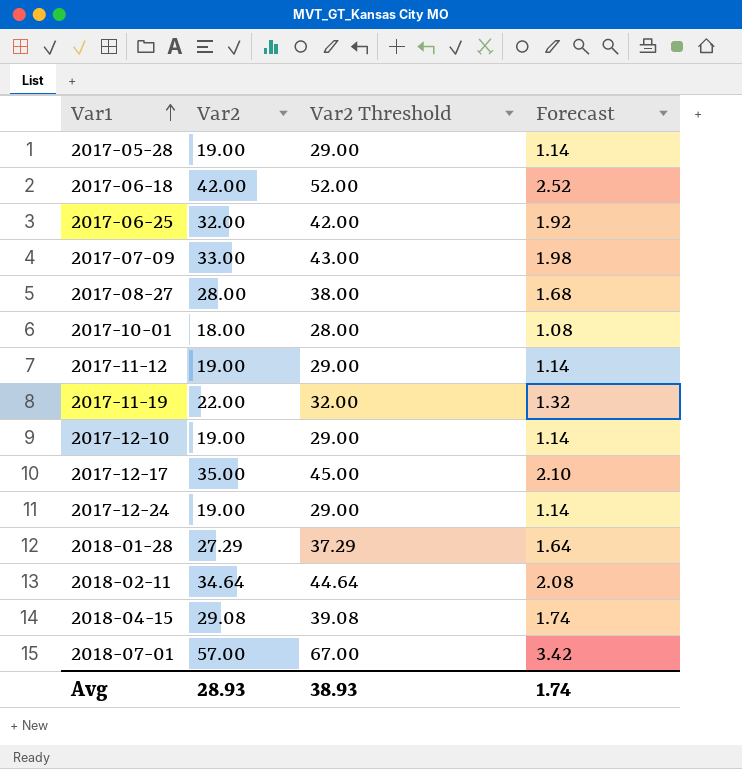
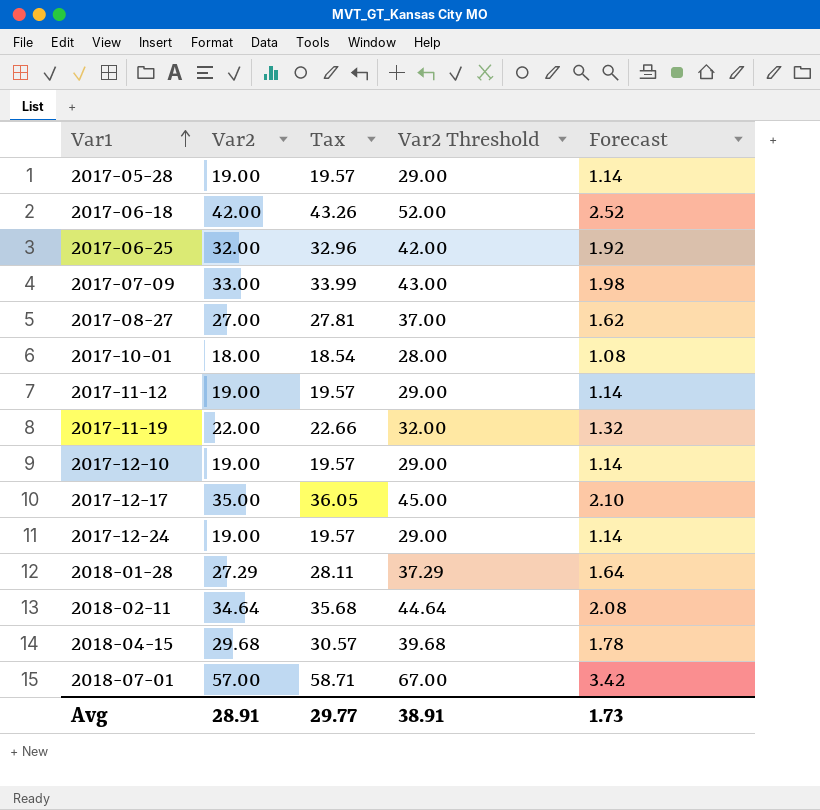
column Tax | formula: none -> [Var2] * 1.03
2017-08-27 | Var2: 28.00 -> 27.00
2017-08-27 | Var2 Threshold: 38.00 -> 37.00
2017-08-27 | Forecast: 1.68 -> 1.62
2018-04-15 | Var2: 29.08 -> 29.68
2018-04-15 | Var2 Threshold: 39.08 -> 39.68
2018-04-15 | Forecast: 1.74 -> 1.78
Avg | Var2: 28.93 -> 28.91
Avg | Var2 Threshold: 38.93 -> 38.91
Avg | Forecast: 1.74 -> 1.73

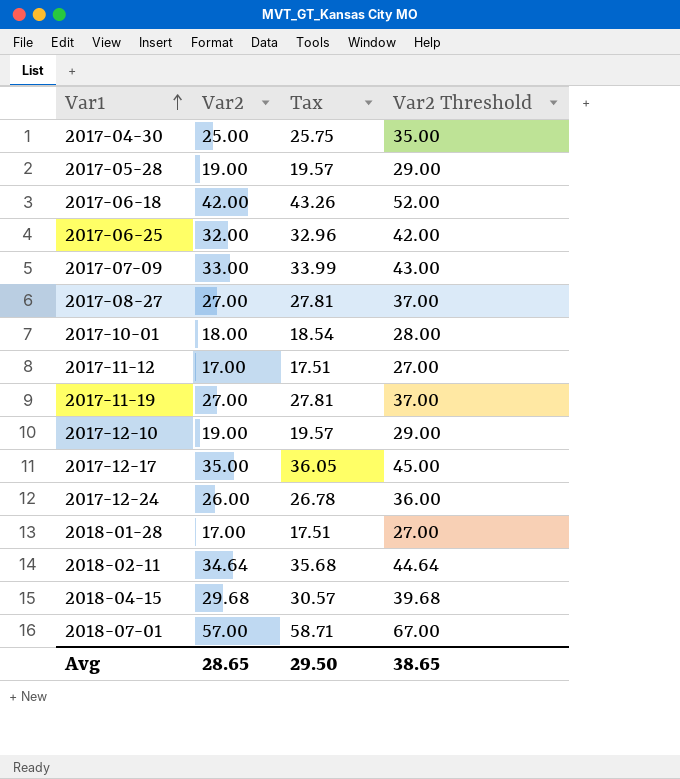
column Forecast | formula: [Var2] * 0.06 -> none
row 2017-04-30: none -> 25.00 | 25.75 | 35.00
2017-11-12 | Var2: 19.00 -> 17.00
2017-11-12 | Tax: 19.57 -> 17.51
2017-11-12 | Var2 Threshold: 29.00 -> 27.00
2017-11-19 | Var2: 22.00 -> 27.00
2017-11-19 | Tax: 22.66 -> 27.81
2017-11-19 | Var2 Threshold: 32.00 -> 37.00
2017-12-24 | Var2: 19.00 -> 26.00
2017-12-24 | Tax: 19.57 -> 26.78
2017-12-24 | Var2 Threshold: 29.00 -> 36.00
2018-01-28 | Var2: 27.29 -> 17.00
2018-01-28 | Tax: 28.11 -> 17.51
2018-01-28 | Var2 Threshold: 37.29 -> 27.00
Avg | Var2: 28.91 -> 28.65
Avg | Tax: 29.77 -> 29.50
Avg | Var2 Threshold: 38.91 -> 38.65

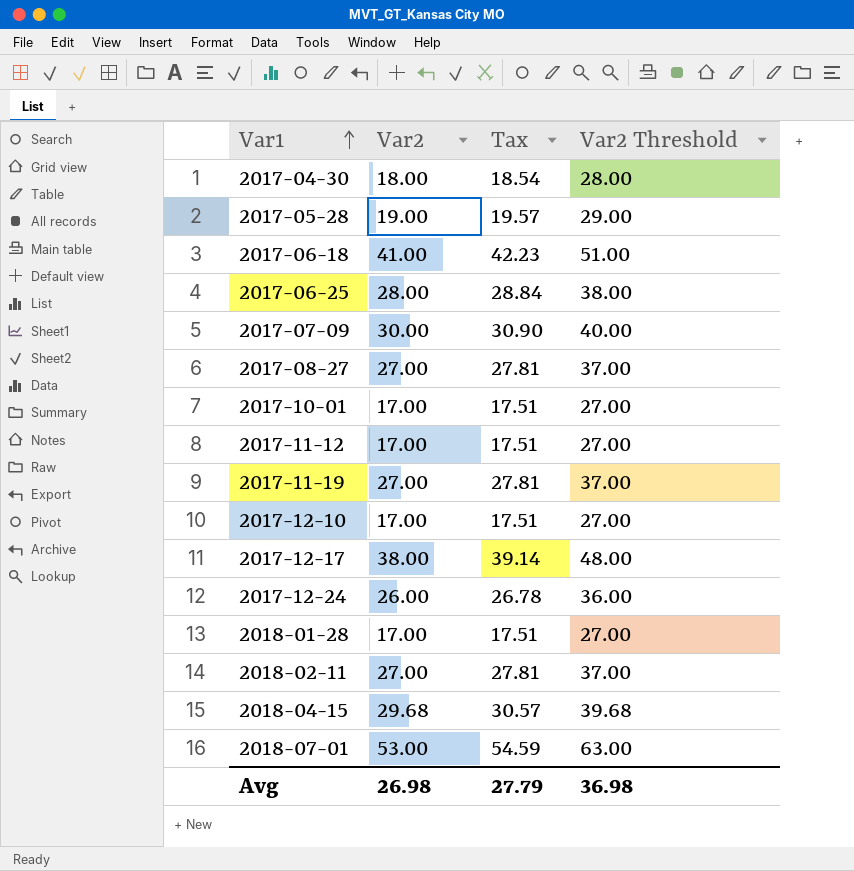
2017-04-30 | Var2: 25.00 -> 18.00
2017-04-30 | Tax: 25.75 -> 18.54
2017-04-30 | Var2 Threshold: 35.00 -> 28.00
2017-06-18 | Var2: 42.00 -> 41.00
2017-06-18 | Tax: 43.26 -> 42.23
2017-06-18 | Var2 Threshold: 52.00 -> 51.00
2017-06-25 | Var2: 32.00 -> 28.00
2017-06-25 | Tax: 32.96 -> 28.84
2017-06-25 | Var2 Threshold: 42.00 -> 38.00
2017-07-09 | Var2: 33.00 -> 30.00
2017-07-09 | Tax: 33.99 -> 30.90
2017-07-09 | Var2 Threshold: 43.00 -> 40.00
2017-10-01 | Var2: 18.00 -> 17.00
2017-10-01 | Tax: 18.54 -> 17.51
2017-10-01 | Var2 Threshold: 28.00 -> 27.00
2017-12-10 | Var2: 19.00 -> 17.00
2017-12-10 | Tax: 19.57 -> 17.51
2017-12-10 | Var2 Threshold: 29.00 -> 27.00
2017-12-17 | Var2: 35.00 -> 38.00
2017-12-17 | Tax: 36.05 -> 39.14
2017-12-17 | Var2 Threshold: 45.00 -> 48.00
2018-02-11 | Var2: 34.64 -> 27.00
2018-02-11 | Tax: 35.68 -> 27.81
2018-02-11 | Var2 Threshold: 44.64 -> 37.00
2018-07-01 | Var2: 57.00 -> 53.00
2018-07-01 | Tax: 58.71 -> 54.59
2018-07-01 | Var2 Threshold: 67.00 -> 63.00
Avg | Var2: 28.65 -> 26.98
Avg | Tax: 29.50 -> 27.79
Avg | Var2 Threshold: 38.65 -> 36.98

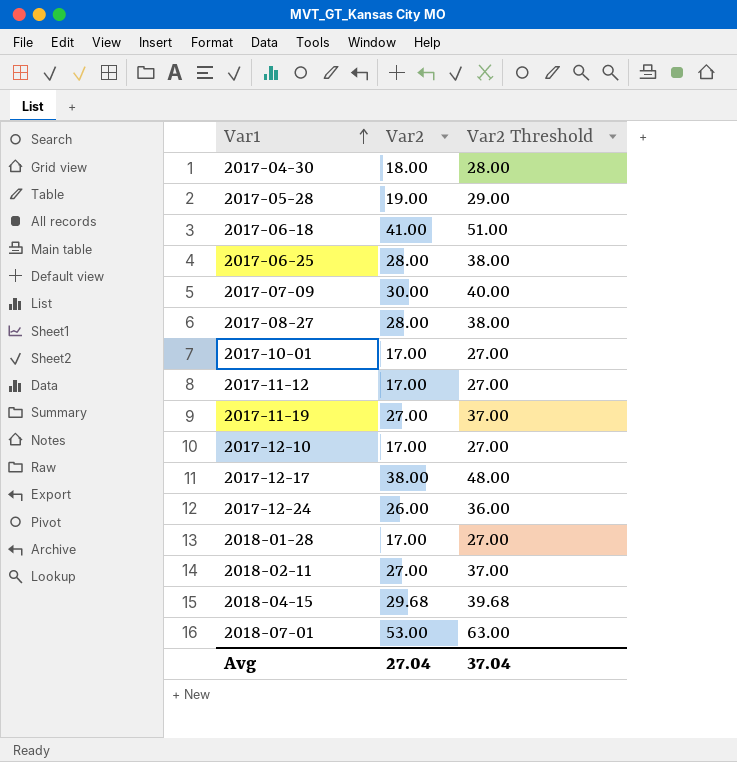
column Tax | formula: [Var2] * 1.03 -> none
2017-08-27 | Var2: 27.00 -> 28.00
2017-08-27 | Var2 Threshold: 37.00 -> 38.00
Avg | Var2: 26.98 -> 27.04
Avg | Var2 Threshold: 36.98 -> 37.04

